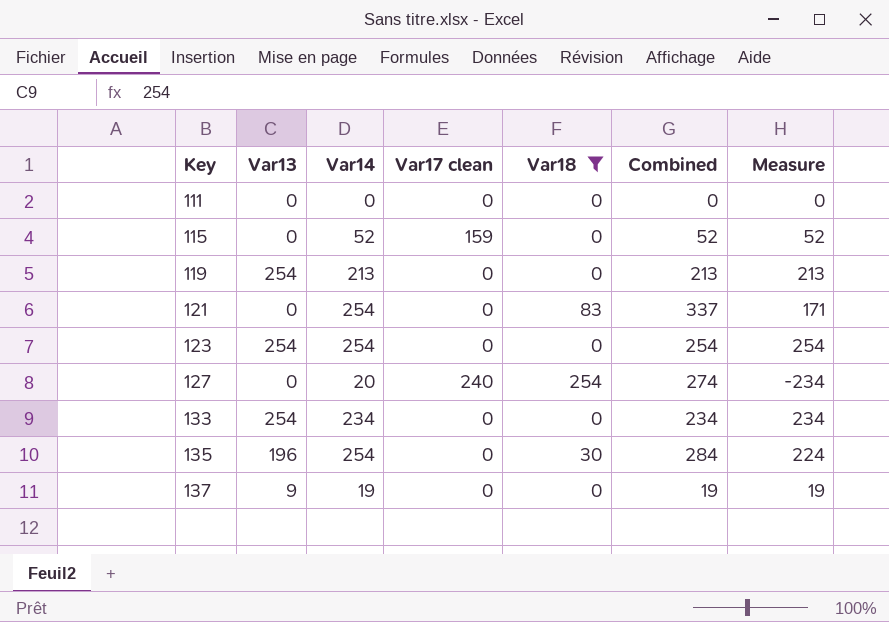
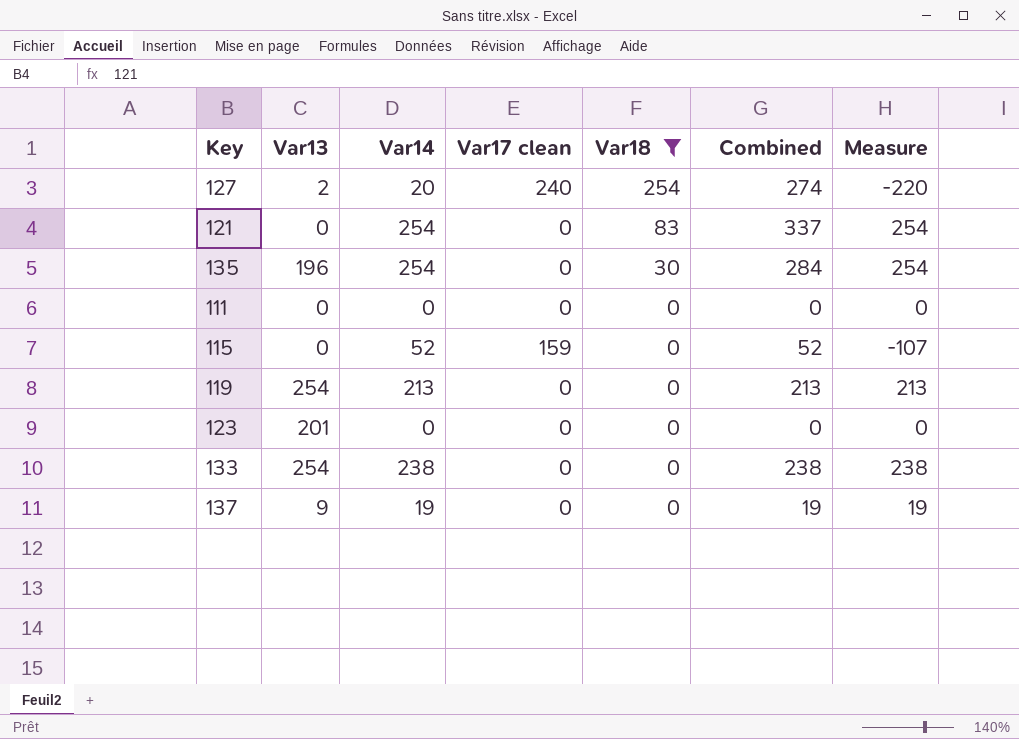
row order: Key ascending -> Var18 descending
column Measure | formula: [Var14] - [Var18] -> [Var14] - [Var17 clean]
127 | Var13: 0 -> 2
123 | Var13: 254 -> 201
123 | Var14: 254 -> 0
123 | Combined: 254 -> 0
133 | Var14: 234 -> 238
133 | Combined: 234 -> 238

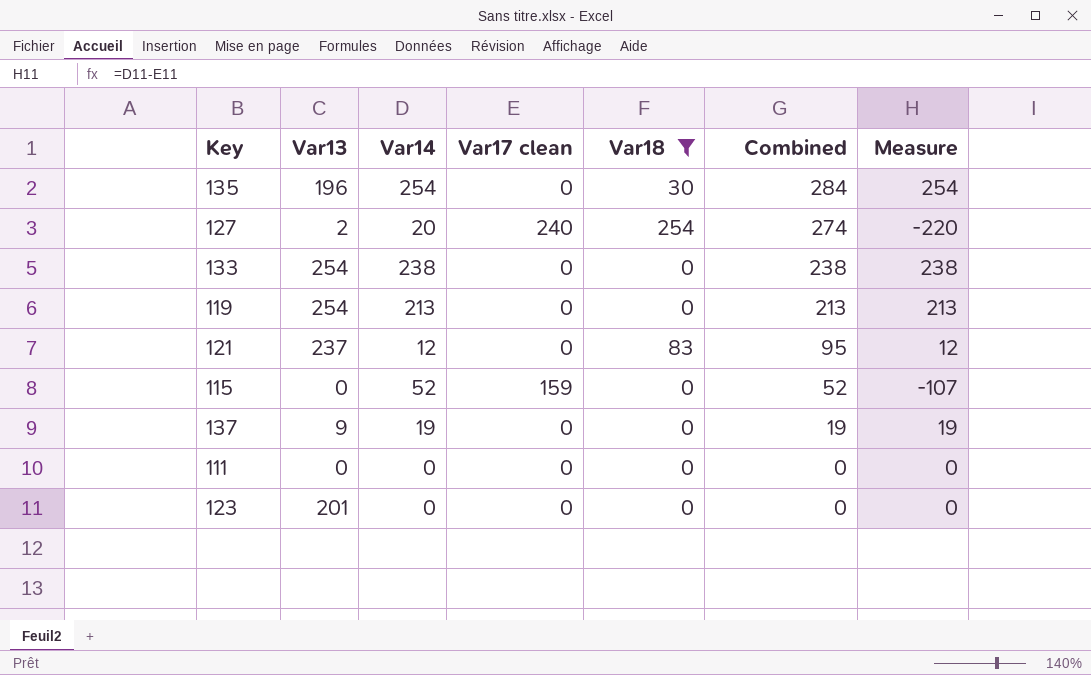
row order: Var18 descending -> Combined descending
121 | Var13: 0 -> 237
121 | Var14: 254 -> 12
121 | Combined: 337 -> 95
121 | Measure: 254 -> 12

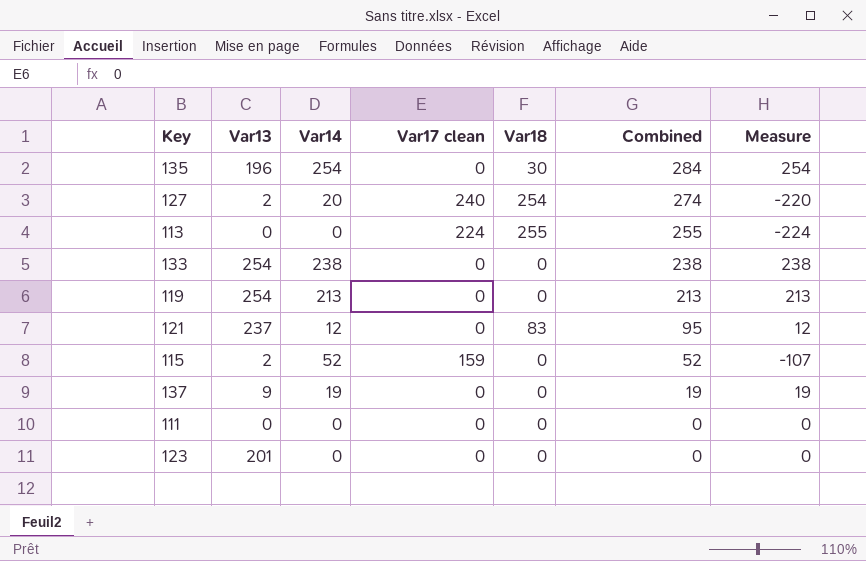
filter: Var18 != 255 -> none
115 | Var13: 0 -> 2

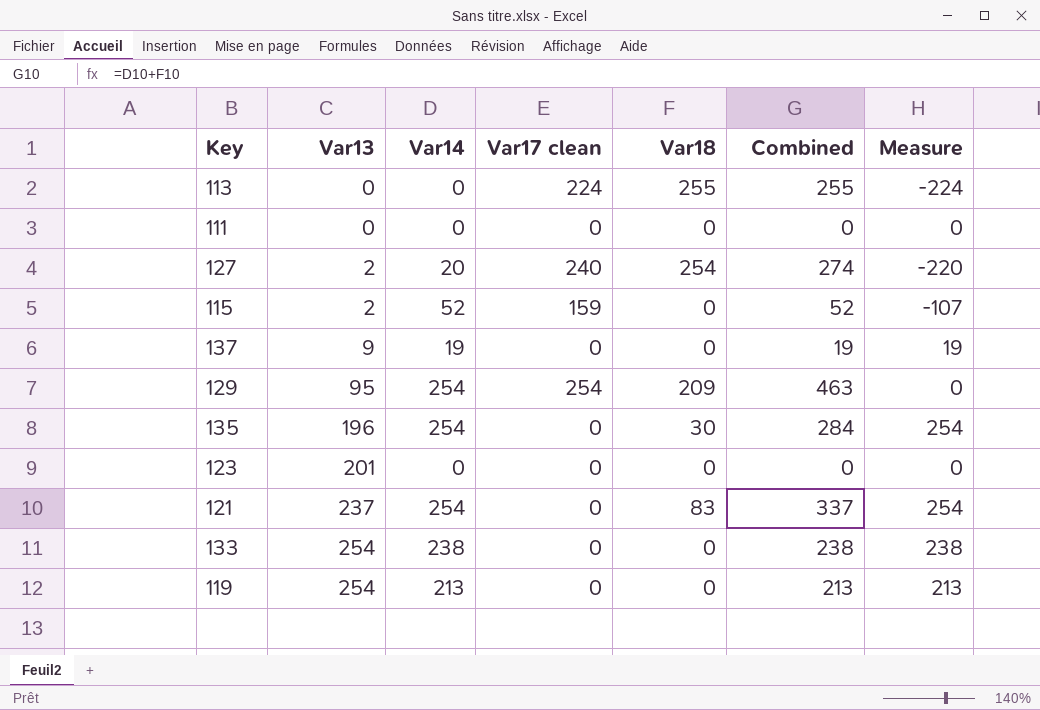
row order: Combined descending -> Var13 ascending
row 129: none -> 95 | 254 | 254 | 209 | 463 | 0
121 | Var14: 12 -> 254
121 | Combined: 95 -> 337
121 | Measure: 12 -> 254

